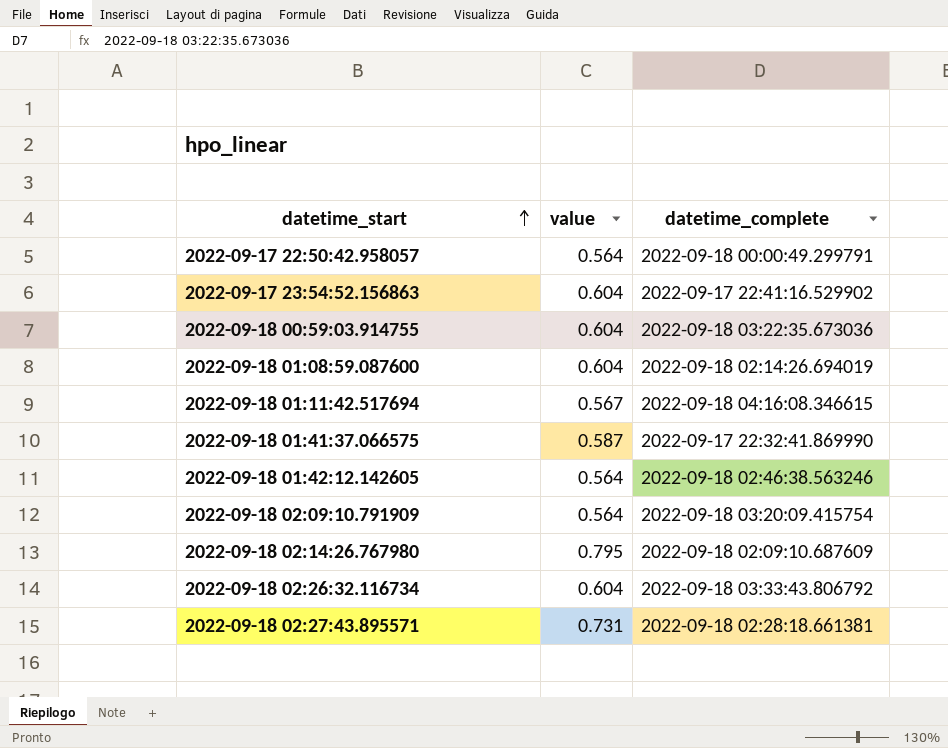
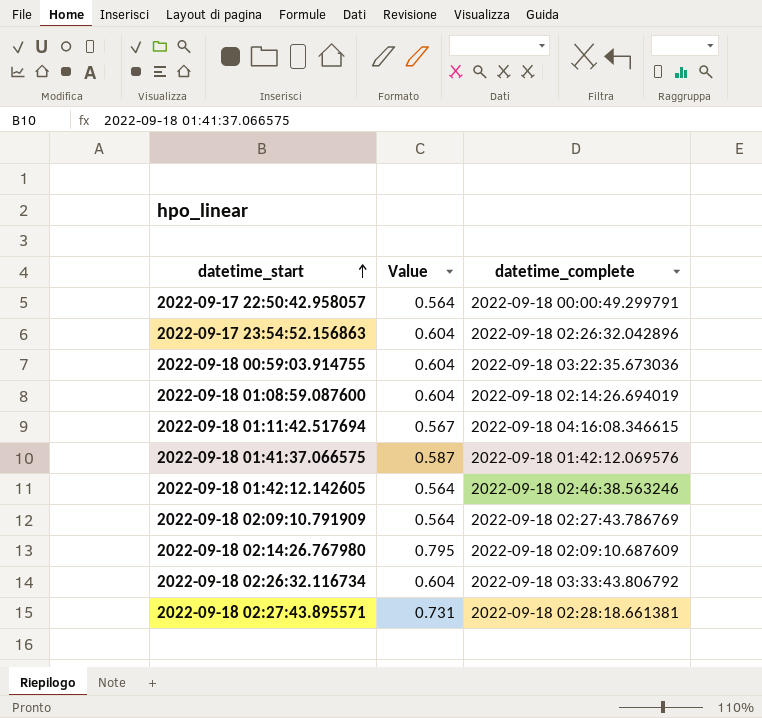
column name: value -> Value
2022-09-17 23:54:52.156863 | datetime_complete: 2022-09-17 22:41:16.529902 -> 2022-09-18 02:26:32.042896
2022-09-18 01:41:37.066575 | datetime_complete: 2022-09-17 22:32:41.869990 -> 2022-09-18 01:42:12.069576
2022-09-18 02:09:10.791909 | datetime_complete: 2022-09-18 03:20:09.415754 -> 2022-09-18 02:27:43.786769

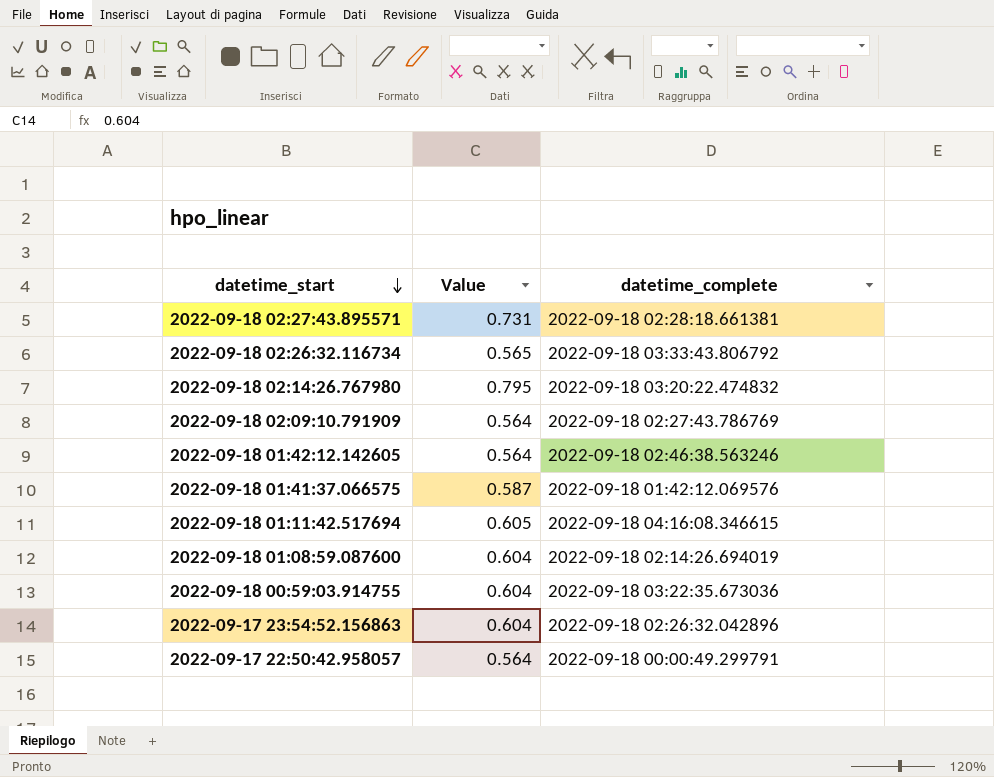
row order: datetime_start ascending -> datetime_start descending
2022-09-18 02:26:32.116734 | Value: 0.604 -> 0.565
2022-09-18 02:14:26.767980 | datetime_complete: 2022-09-18 02:09:10.687609 -> 2022-09-18 03:20:22.474832
2022-09-18 01:11:42.517694 | Value: 0.567 -> 0.605

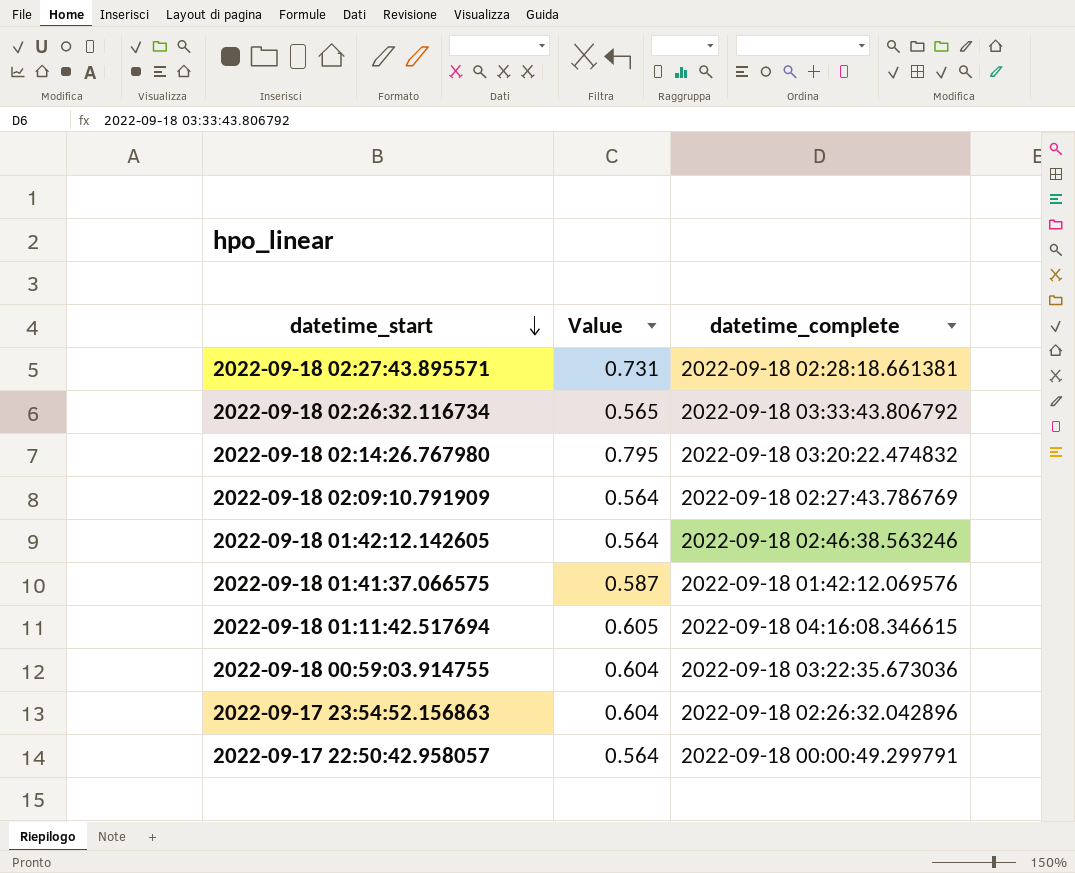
row 2022-09-18 01:08:59.087600: 0.604 | 2022-09-18 02:14:26.694019 -> none

